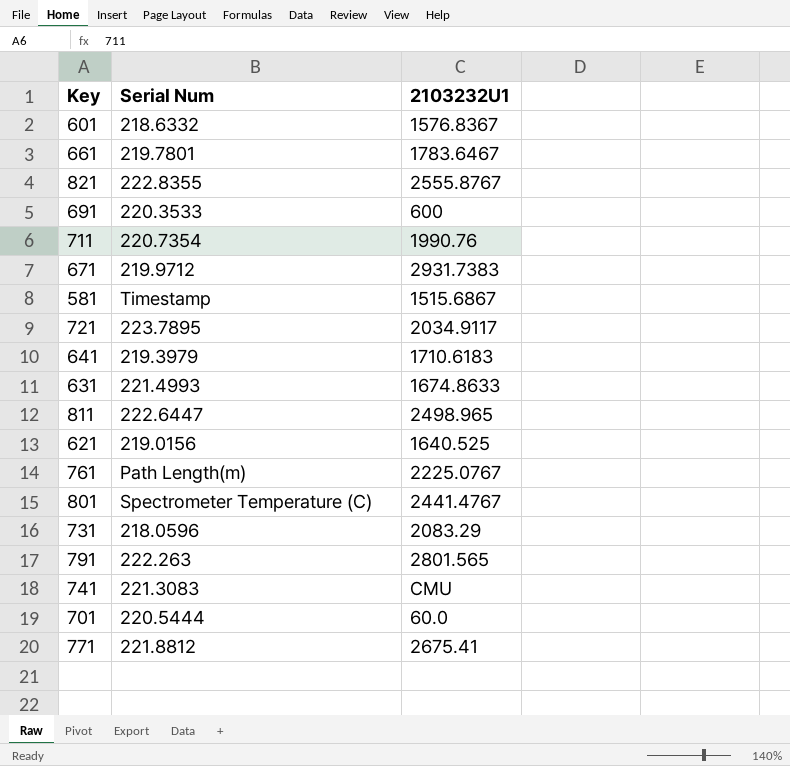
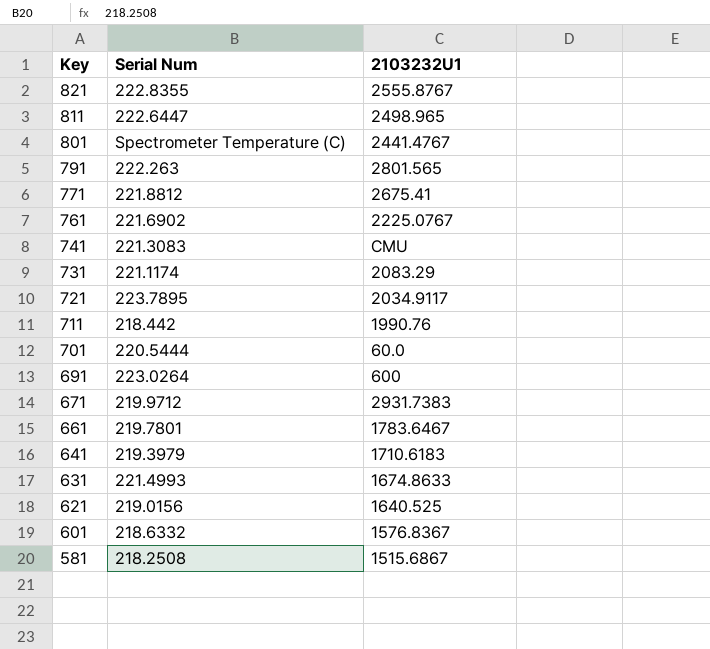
row order: none -> Key descending
761 | Serial Num: Path Length(m) -> 221.6902
731 | Serial Num: 218.0596 -> 221.1174
711 | Serial Num: 220.7354 -> 218.442
691 | Serial Num: 220.3533 -> 223.0264
581 | Serial Num: Timestamp -> 218.2508

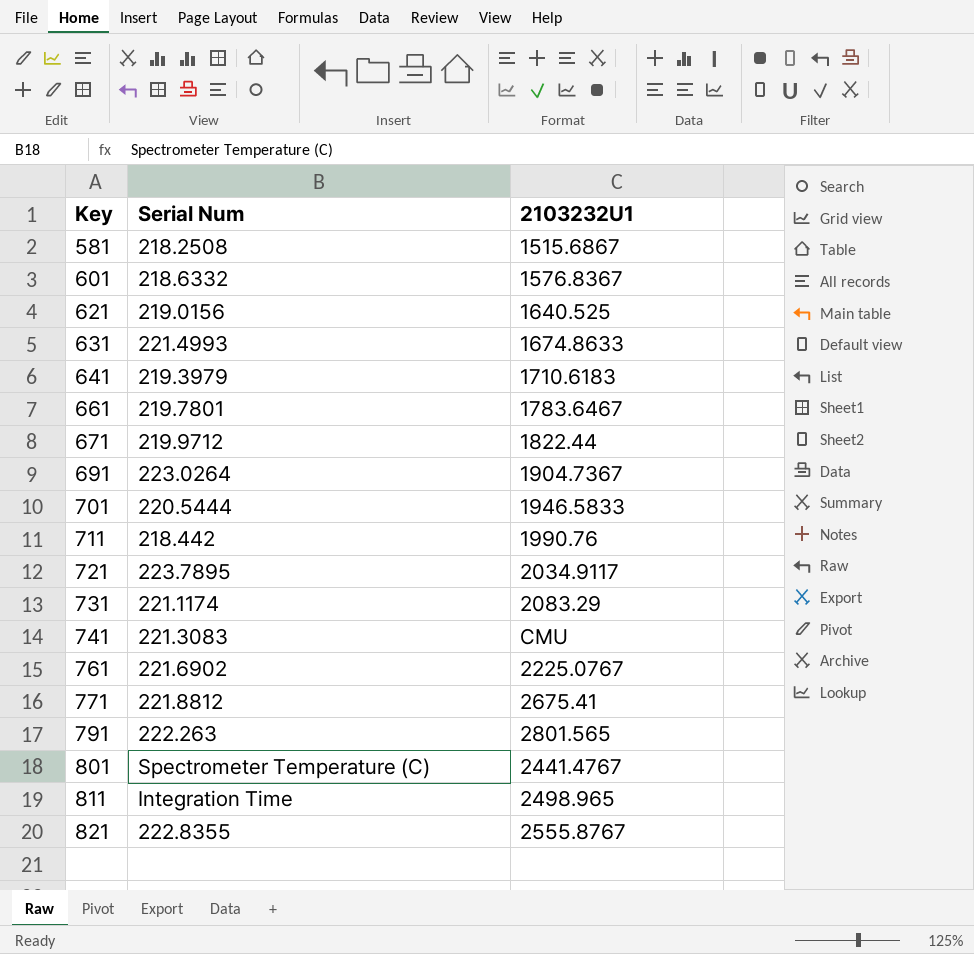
row order: Key descending -> Key ascending
671 | 2103232U1: 2931.7383 -> 1822.44
691 | 2103232U1: 600 -> 1904.7367
701 | 2103232U1: 60.0 -> 1946.5833
811 | Serial Num: 222.6447 -> Integration Time

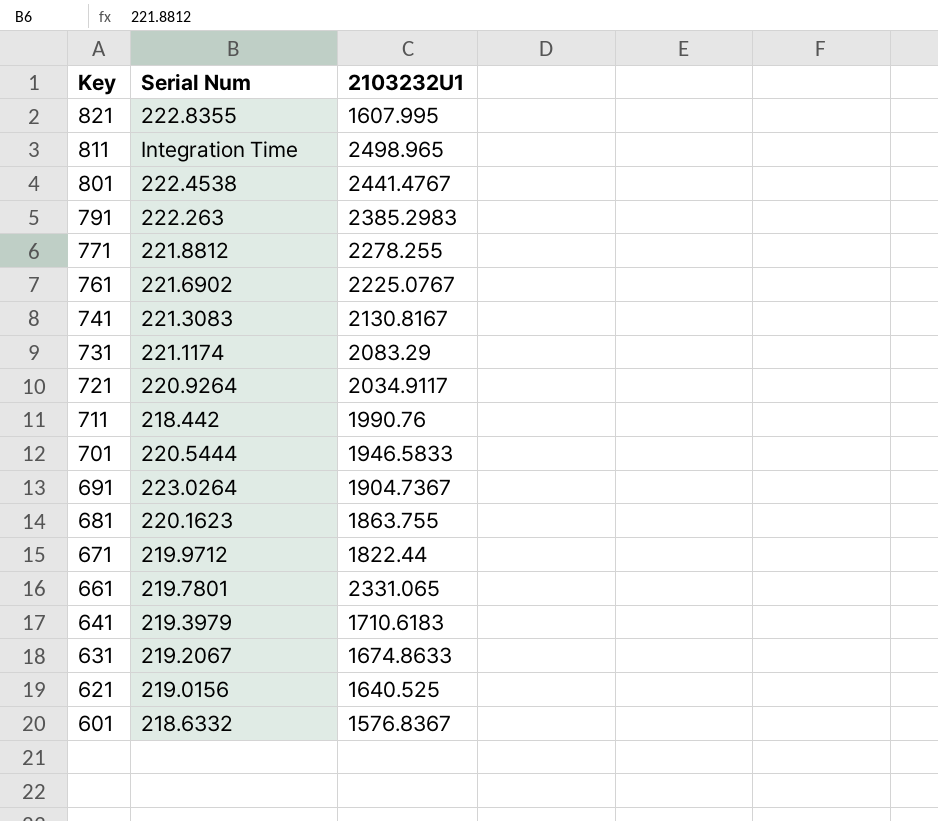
row order: Key ascending -> Key descending
row 581: 218.2508 | 1515.6867 -> none
821 | 2103232U1: 2555.8767 -> 1607.995
801 | Serial Num: Spectrometer Temperature (C) -> 222.4538
791 | 2103232U1: 2801.565 -> 2385.2983
771 | 2103232U1: 2675.41 -> 2278.255
741 | 2103232U1: CMU -> 2130.8167
721 | Serial Num: 223.7895 -> 220.9264
row 681: none -> 220.1623 | 1863.755
661 | 2103232U1: 1783.6467 -> 2331.065
631 | Serial Num: 221.4993 -> 219.2067

